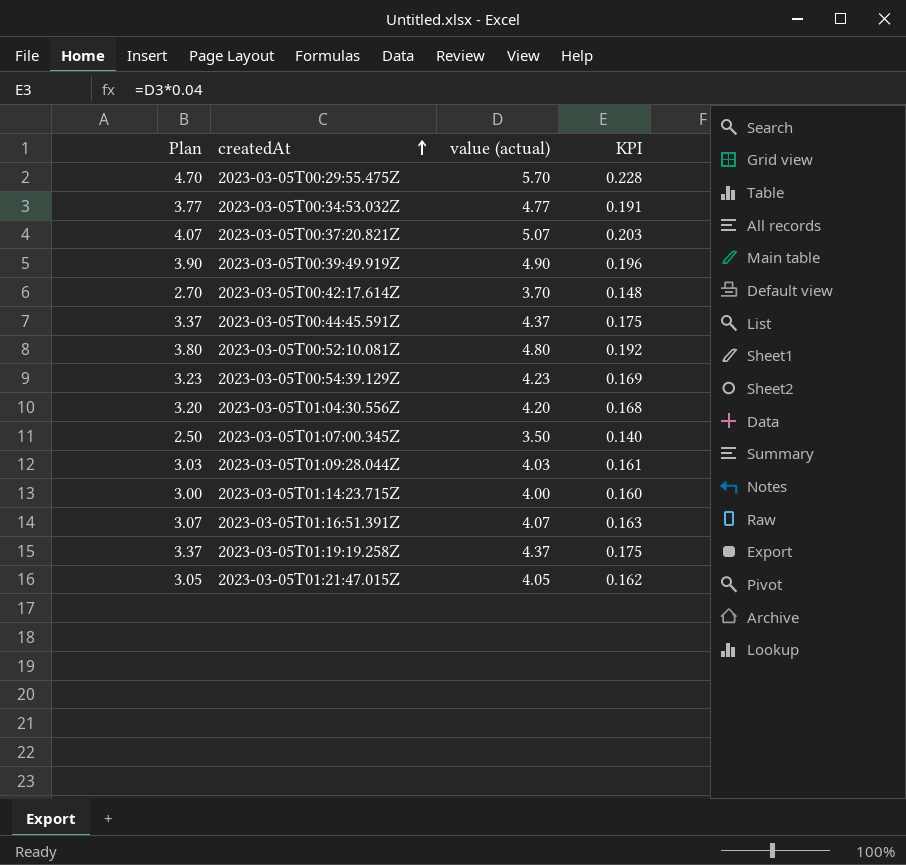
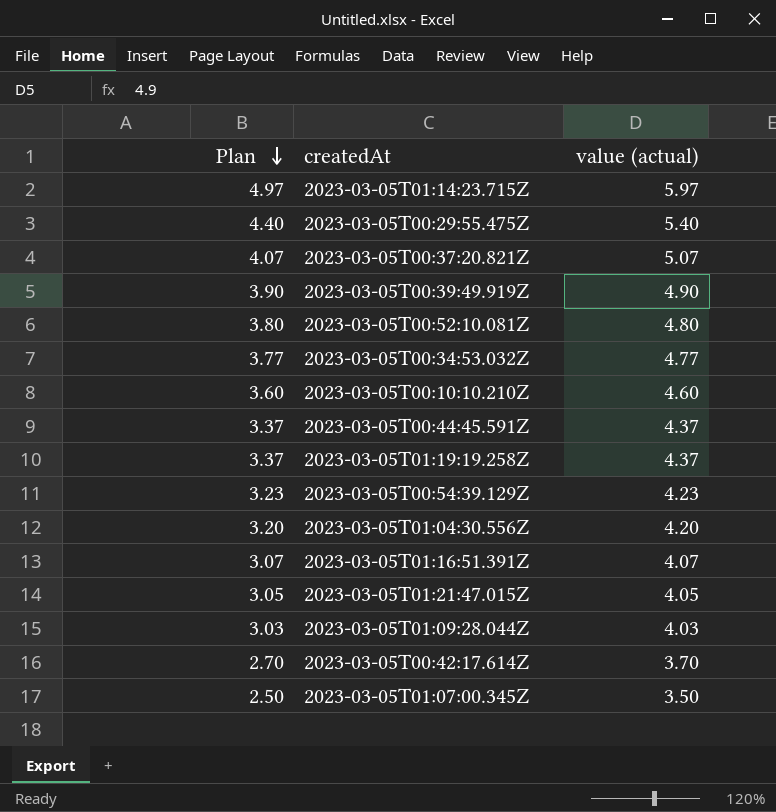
row order: createdAt ascending -> Plan descending
column KPI | formula: [value (actual)] * 0.04 -> none
2023-03-05T01:14:23.715Z | Plan: 3.00 -> 4.97
2023-03-05T01:14:23.715Z | value (actual): 4.00 -> 5.97
2023-03-05T00:29:55.475Z | Plan: 4.70 -> 4.40
2023-03-05T00:29:55.475Z | value (actual): 5.70 -> 5.40
row 2023-03-05T00:10:10.210Z: none -> 3.60 | 4.60

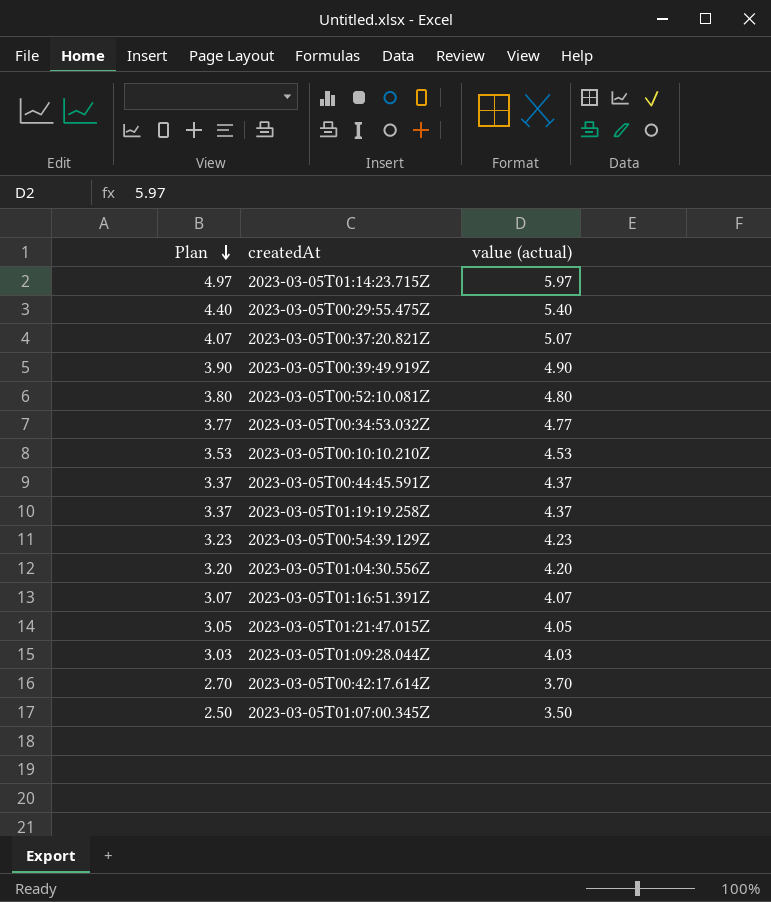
2023-03-05T00:10:10.210Z | Plan: 3.60 -> 3.53
2023-03-05T00:10:10.210Z | value (actual): 4.60 -> 4.53

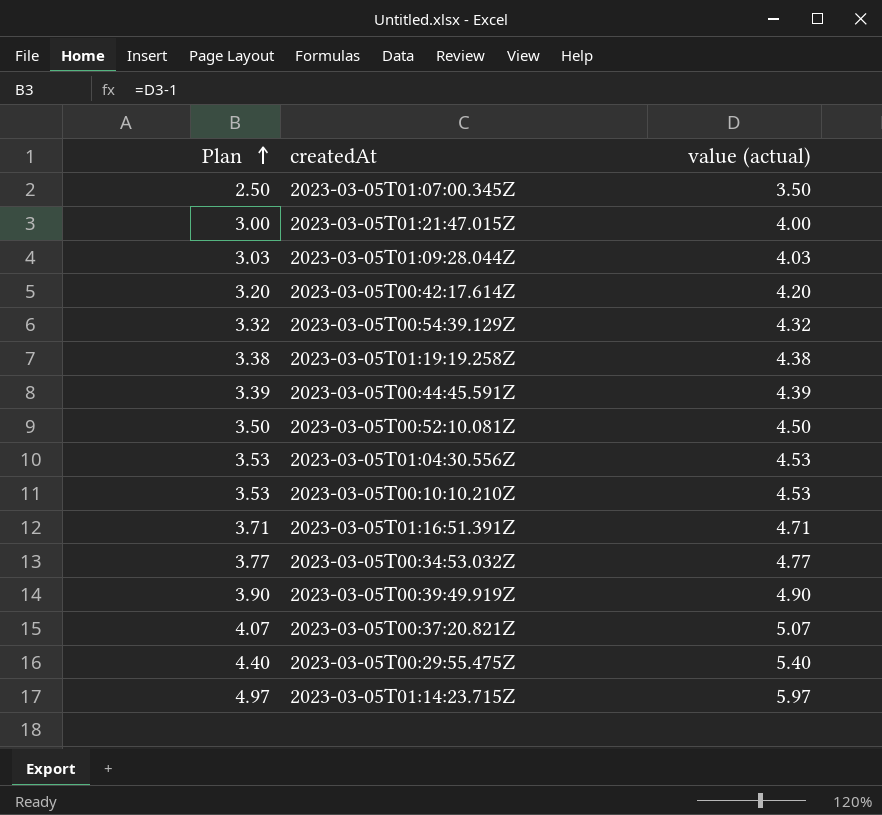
row order: Plan descending -> Plan ascending
2023-03-05T01:21:47.015Z | Plan: 3.05 -> 3.00
2023-03-05T01:21:47.015Z | value (actual): 4.05 -> 4.00
2023-03-05T00:42:17.614Z | Plan: 2.70 -> 3.20
2023-03-05T00:42:17.614Z | value (actual): 3.70 -> 4.20
2023-03-05T00:54:39.129Z | Plan: 3.23 -> 3.32
2023-03-05T00:54:39.129Z | value (actual): 4.23 -> 4.32
2023-03-05T01:19:19.258Z | Plan: 3.37 -> 3.38
2023-03-05T01:19:19.258Z | value (actual): 4.37 -> 4.38
2023-03-05T00:44:45.591Z | Plan: 3.37 -> 3.39
2023-03-05T00:44:45.591Z | value (actual): 4.37 -> 4.39
2023-03-05T00:52:10.081Z | Plan: 3.80 -> 3.50
2023-03-05T00:52:10.081Z | value (actual): 4.80 -> 4.50
2023-03-05T01:04:30.556Z | Plan: 3.20 -> 3.53
2023-03-05T01:04:30.556Z | value (actual): 4.20 -> 4.53
2023-03-05T01:16:51.391Z | Plan: 3.07 -> 3.71
2023-03-05T01:16:51.391Z | value (actual): 4.07 -> 4.71

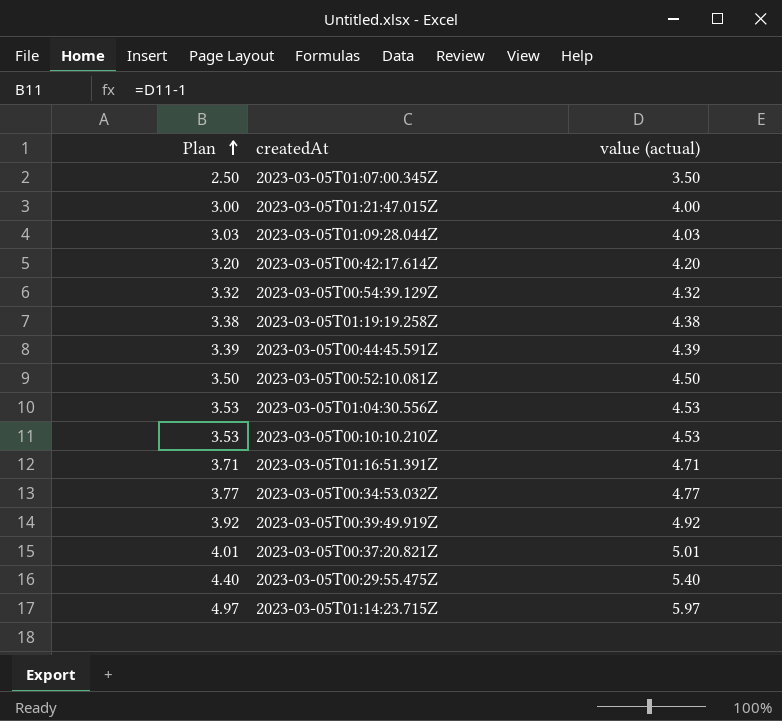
2023-03-05T00:39:49.919Z | Plan: 3.90 -> 3.92
2023-03-05T00:39:49.919Z | value (actual): 4.90 -> 4.92
2023-03-05T00:37:20.821Z | Plan: 4.07 -> 4.01
2023-03-05T00:37:20.821Z | value (actual): 5.07 -> 5.01

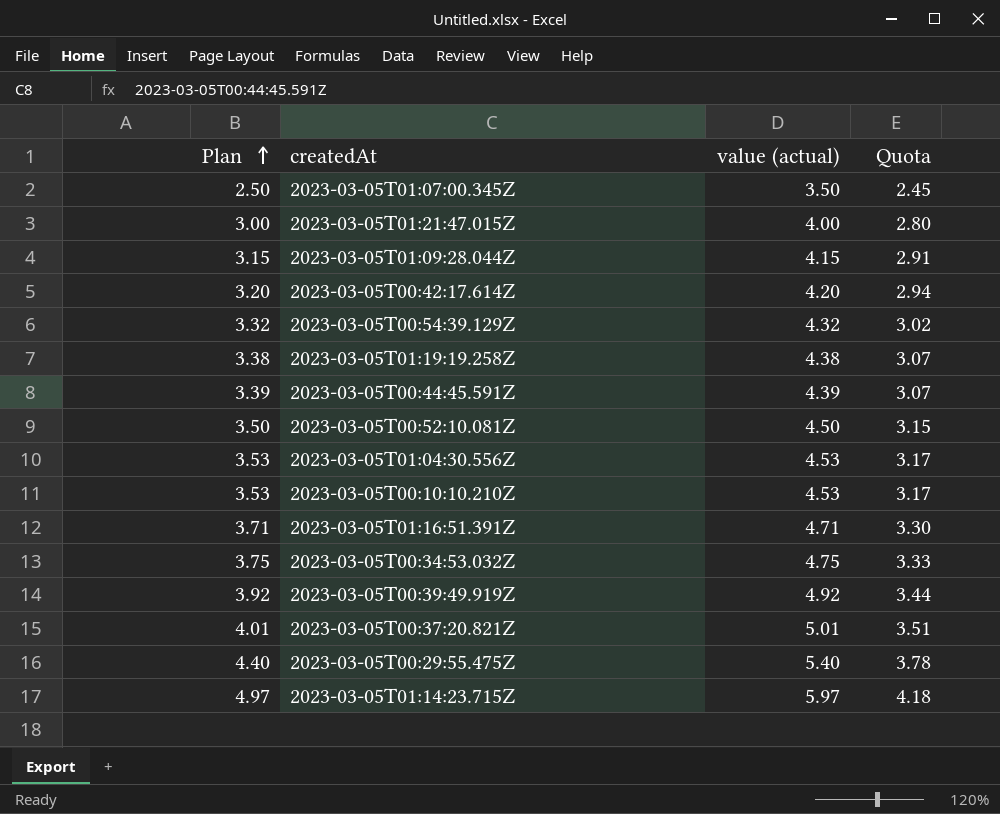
column Quota | formula: none -> [value (actual)] * 0.7
2023-03-05T01:09:28.044Z | Plan: 3.03 -> 3.15
2023-03-05T01:09:28.044Z | value (actual): 4.03 -> 4.15
2023-03-05T00:34:53.032Z | Plan: 3.77 -> 3.75
2023-03-05T00:34:53.032Z | value (actual): 4.77 -> 4.75

